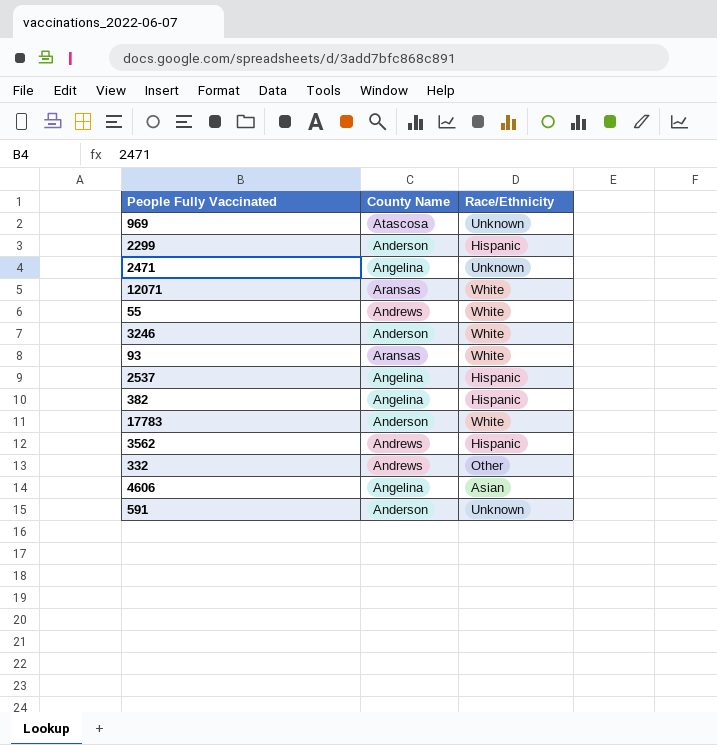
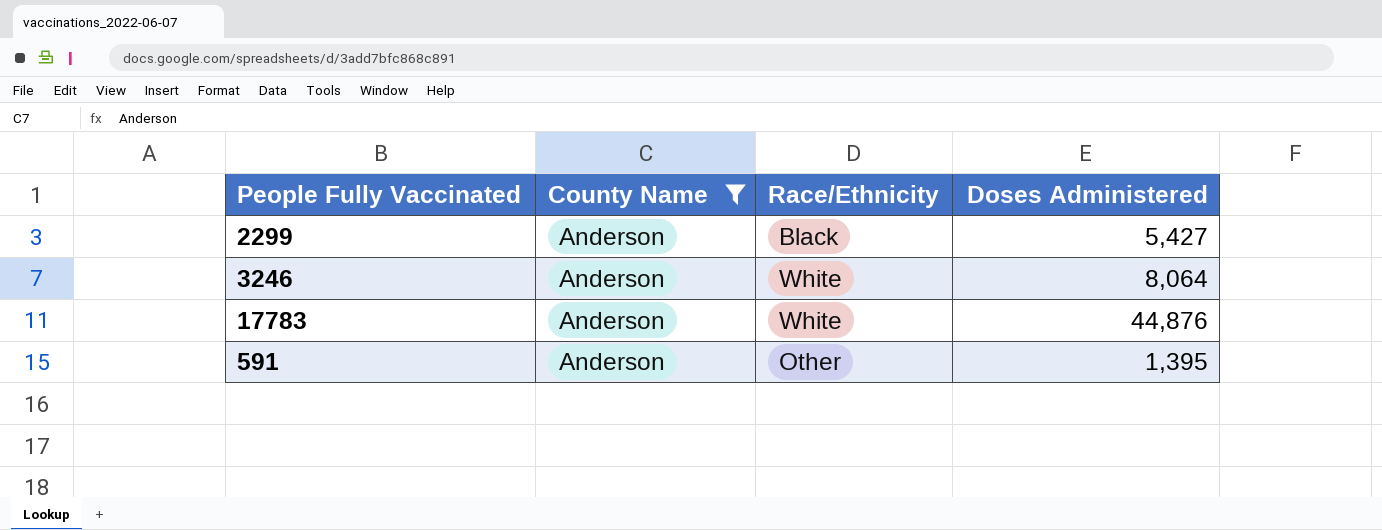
filter: none -> County Name = Anderson
column Doses Administered | position: none -> 4
2299 | Race/Ethnicity: Hispanic -> Black
591 | Race/Ethnicity: Unknown -> Other

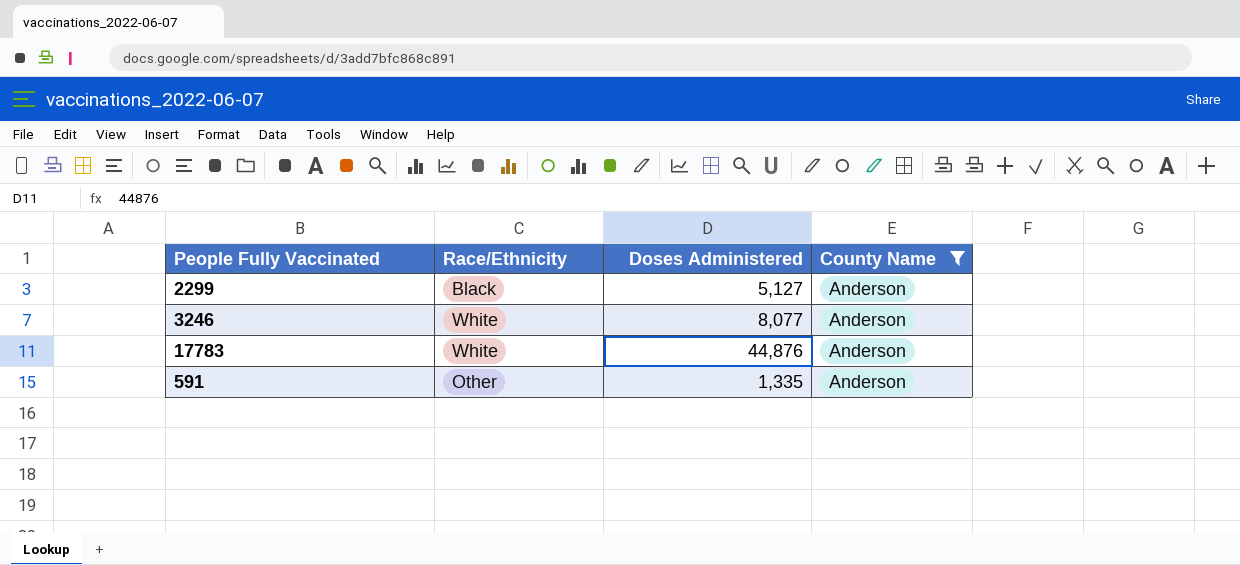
column County Name | position: 2 -> 4
2299 | Doses Administered: 5,427 -> 5,127
3246 | Doses Administered: 8,064 -> 8,077
591 | Doses Administered: 1,395 -> 1,335

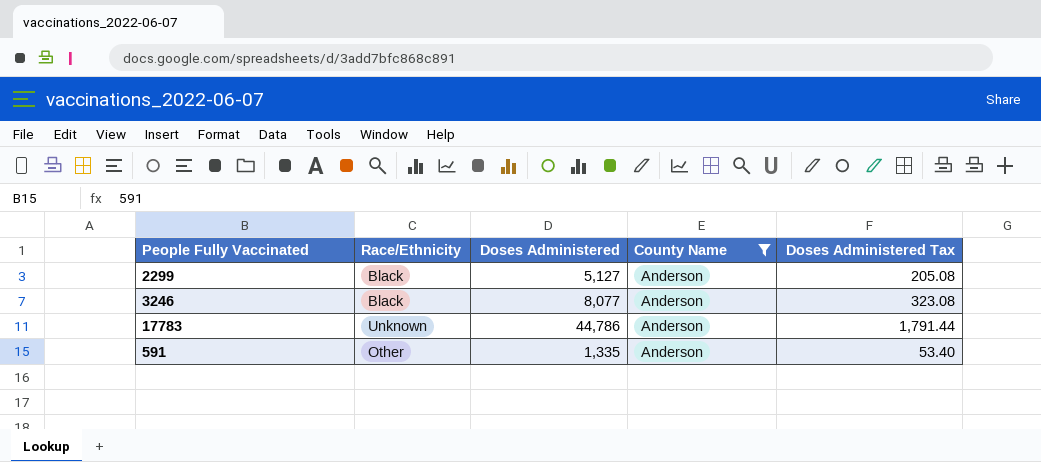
column Doses Administered Tax | formula: none -> [Doses Administered] * 0.04
3246 | Race/Ethnicity: White -> Black
17783 | Race/Ethnicity: White -> Unknown
17783 | Doses Administered: 44,876 -> 44,786

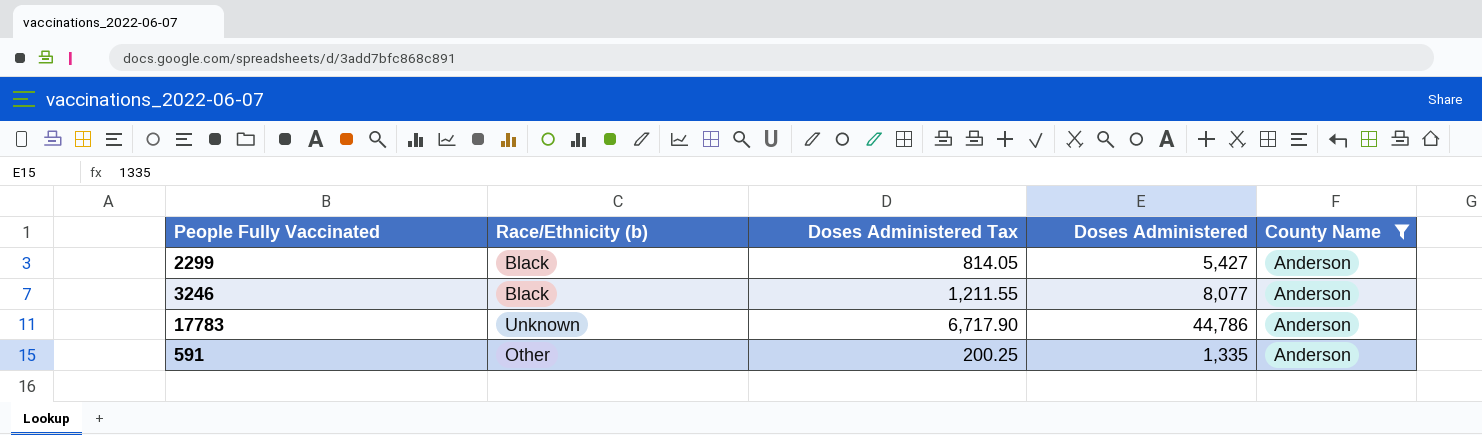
column name: Race/Ethnicity -> Race/Ethnicity (b)
column Doses Administered Tax | formula: [Doses Administered] * 0.04 -> [Doses Administered] * 0.15
column Doses Administered Tax | position: 5 -> 3
2299 | Doses Administered: 5,127 -> 5,427

